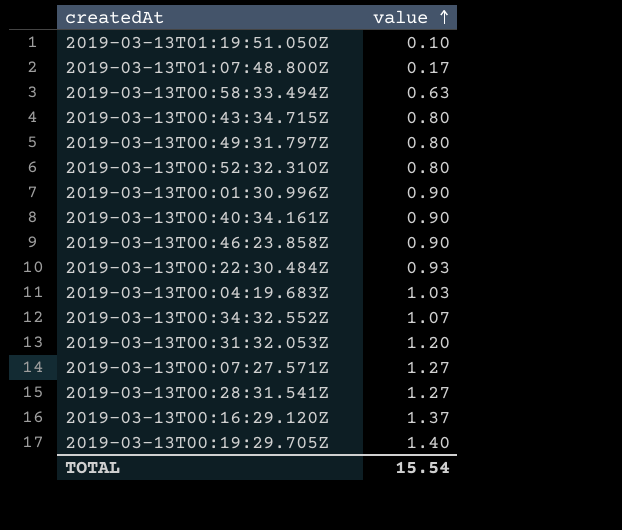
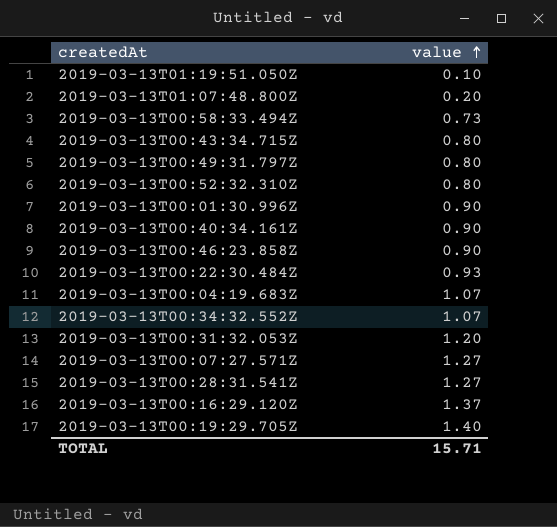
2019-03-13T01:07:48.800Z | value: 0.17 -> 0.20
2019-03-13T00:58:33.494Z | value: 0.63 -> 0.73
2019-03-13T00:04:19.683Z | value: 1.03 -> 1.07
TOTAL | value: 15.54 -> 15.71

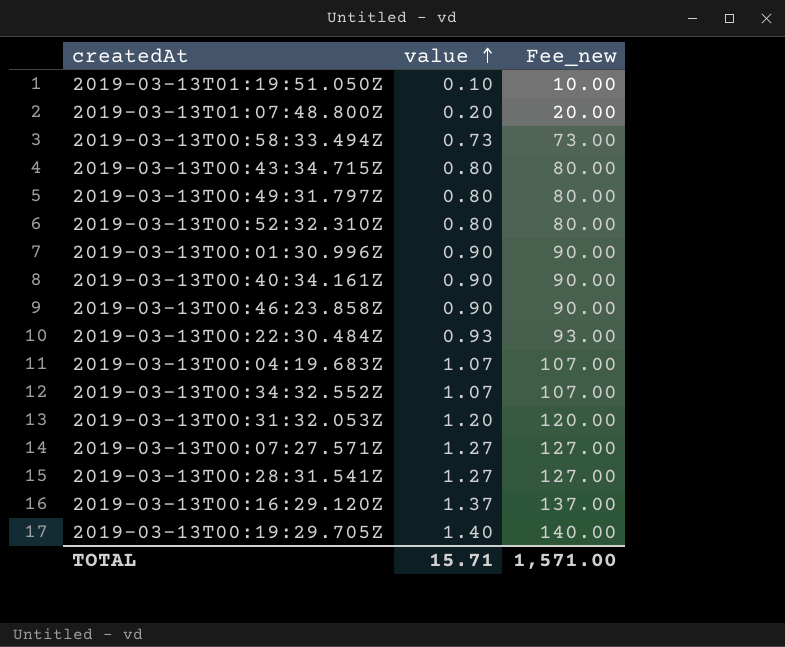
column Fee_new | formula: none -> [value] * 100

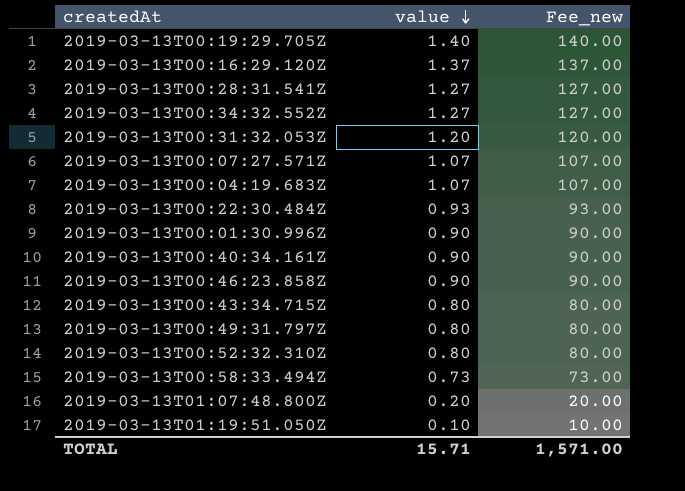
row order: value ascending -> value descending
2019-03-13T00:34:32.552Z | value: 1.07 -> 1.27
2019-03-13T00:34:32.552Z | Fee_new: 107.00 -> 127.00
2019-03-13T00:07:27.571Z | value: 1.27 -> 1.07
2019-03-13T00:07:27.571Z | Fee_new: 127.00 -> 107.00

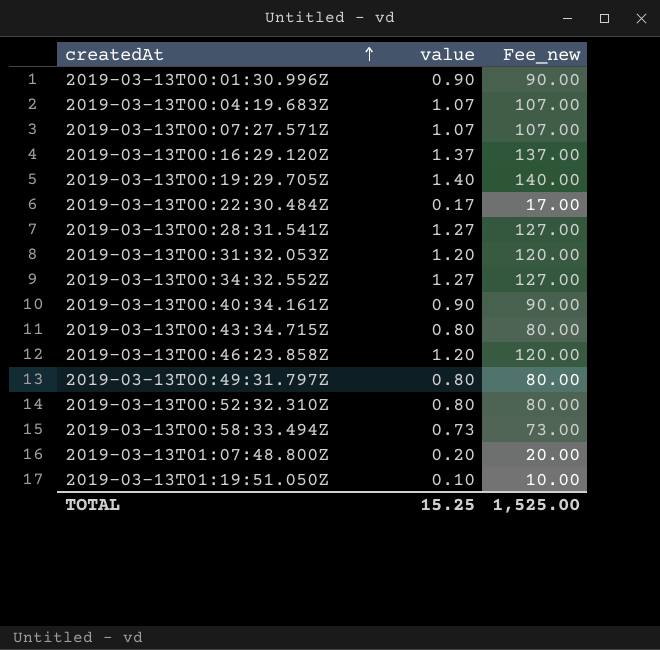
row order: value descending -> createdAt ascending
2019-03-13T00:22:30.484Z | value: 0.93 -> 0.17
2019-03-13T00:22:30.484Z | Fee_new: 93.00 -> 17.00
2019-03-13T00:46:23.858Z | value: 0.90 -> 1.20
2019-03-13T00:46:23.858Z | Fee_new: 90.00 -> 120.00
TOTAL | value: 15.71 -> 15.25
TOTAL | Fee_new: 1,571.00 -> 1,525.00

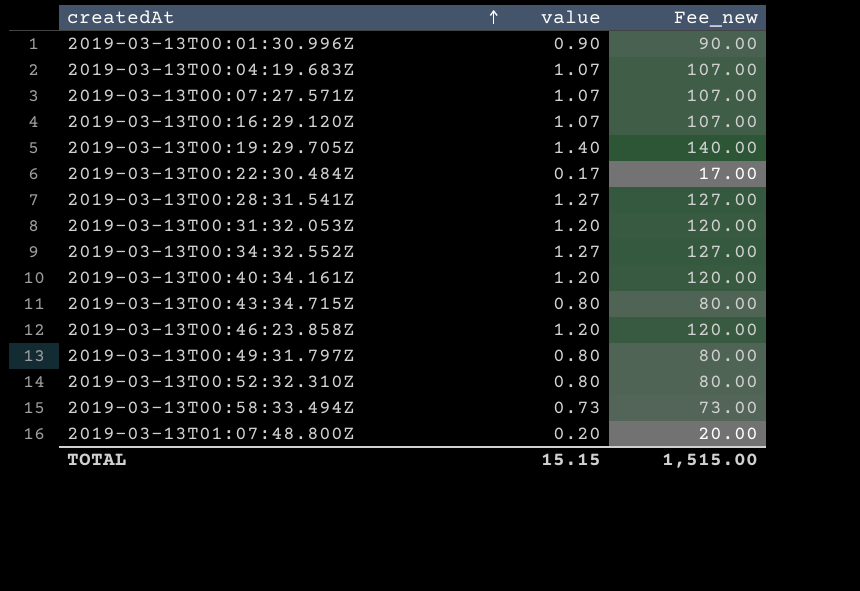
row 2019-03-13T01:19:51.050Z: 0.10 | 10.00 -> none
2019-03-13T00:16:29.120Z | value: 1.37 -> 1.07
2019-03-13T00:16:29.120Z | Fee_new: 137.00 -> 107.00
2019-03-13T00:40:34.161Z | value: 0.90 -> 1.20
2019-03-13T00:40:34.161Z | Fee_new: 90.00 -> 120.00
TOTAL | value: 15.25 -> 15.15
TOTAL | Fee_new: 1,525.00 -> 1,515.00

